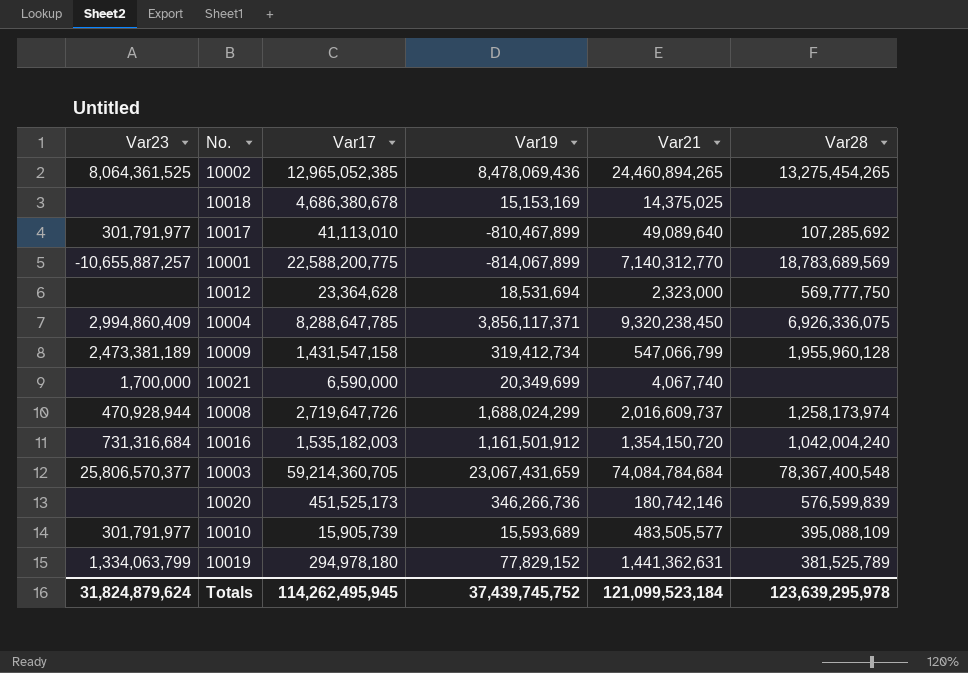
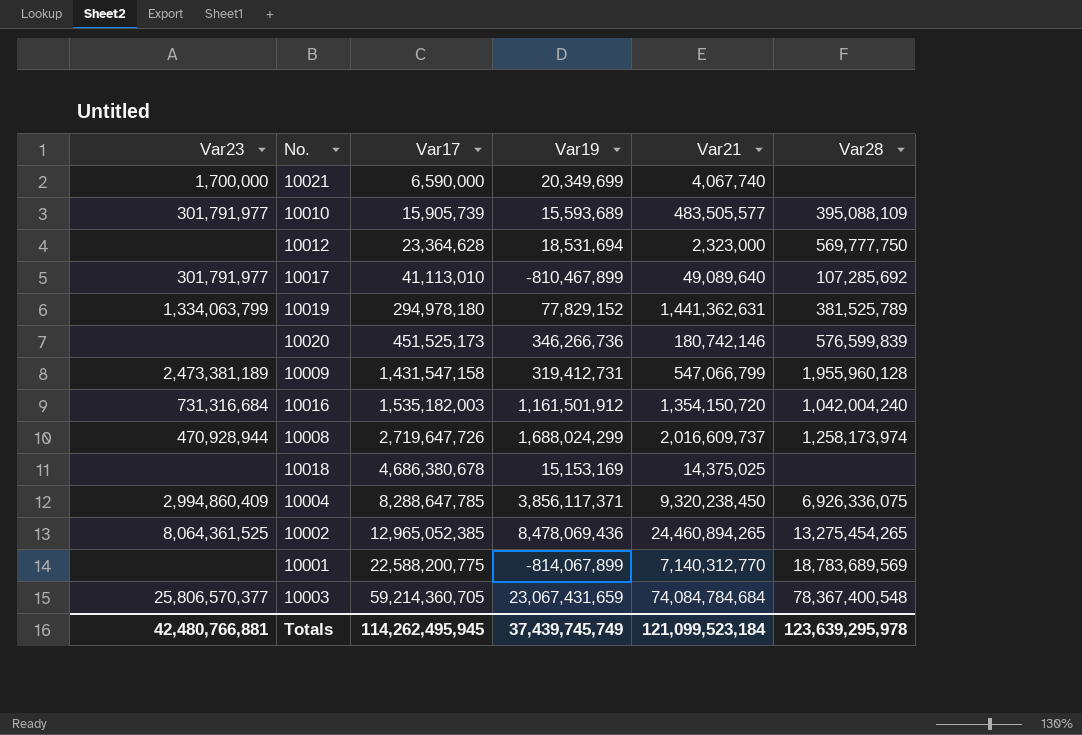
row order: none -> Var17 ascending
10009 | Var19: 319,412,734 -> 319,412,731
10001 | Var23: -10,655,887,257 -> none
Totals | Var23: 31,824,879,624 -> 42,480,766,881
Totals | Var19: 37,439,745,752 -> 37,439,745,749

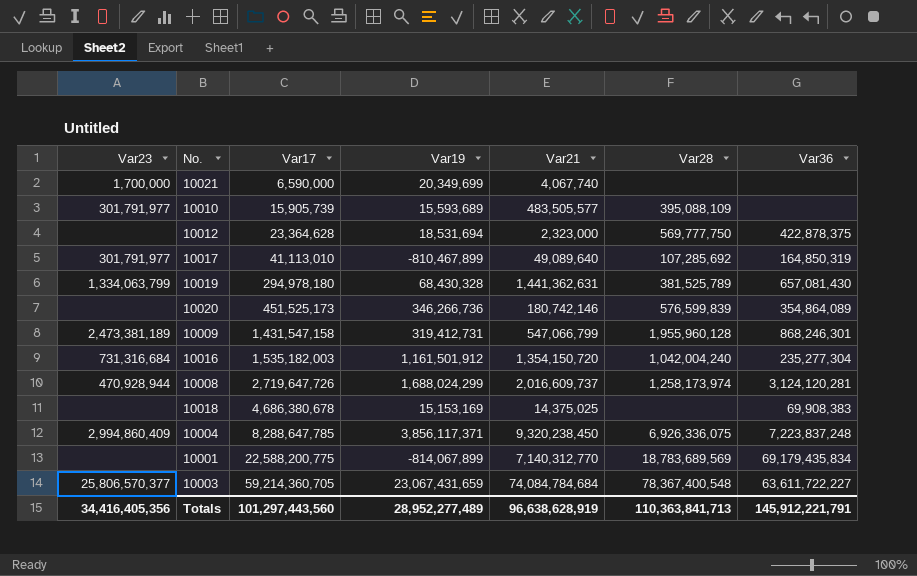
column Var36 | position: none -> 7
row 10002: 8,064,361,525 | 12,965,052,385 | 8,478,069,436 | 24,460,894,265 | 13,275,454,265 -> none
10019 | Var19: 77,829,152 -> 68,430,328
Totals | Var23: 42,480,766,881 -> 34,416,405,356
Totals | Var17: 114,262,495,945 -> 101,297,443,560
Totals | Var19: 37,439,745,749 -> 28,952,277,489
Totals | Var21: 121,099,523,184 -> 96,638,628,919
Totals | Var28: 123,639,295,978 -> 110,363,841,713

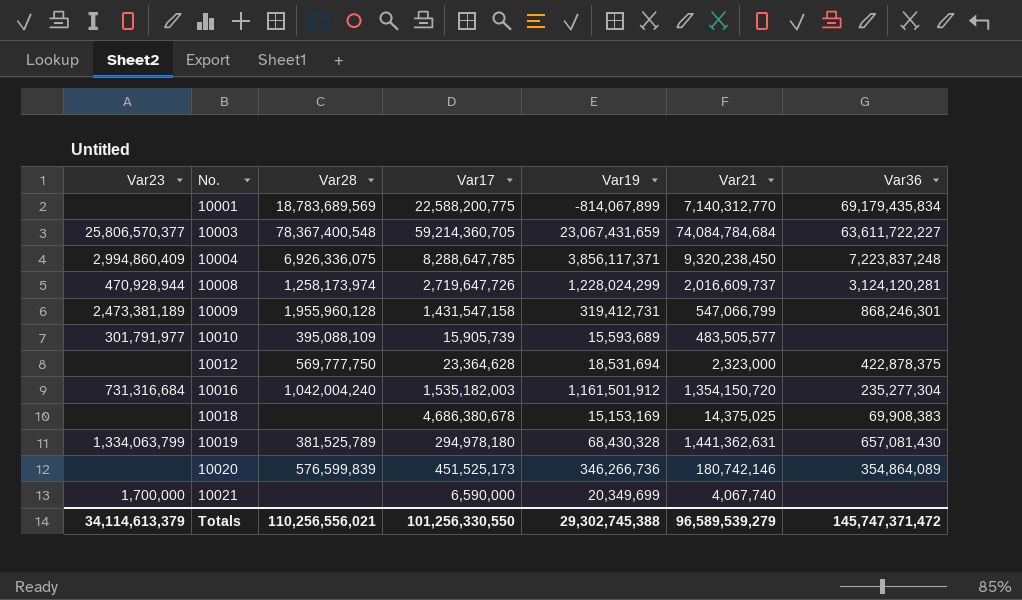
row order: Var17 ascending -> No. ascending
column Var28 | position: 6 -> 3
row 10017: 301,791,977 | 41,113,010 | -810,467,899 | 49,089,640 | 107,285,692 | 164,850,319 -> none
10008 | Var19: 1,688,024,299 -> 1,228,024,299
Totals | Var23: 34,416,405,356 -> 34,114,613,379
Totals | Var28: 110,363,841,713 -> 110,256,556,021
Totals | Var17: 101,297,443,560 -> 101,256,330,550
Totals | Var19: 28,952,277,489 -> 29,302,745,388
Totals | Var21: 96,638,628,919 -> 96,589,539,279
Totals | Var36: 145,912,221,791 -> 145,747,371,472

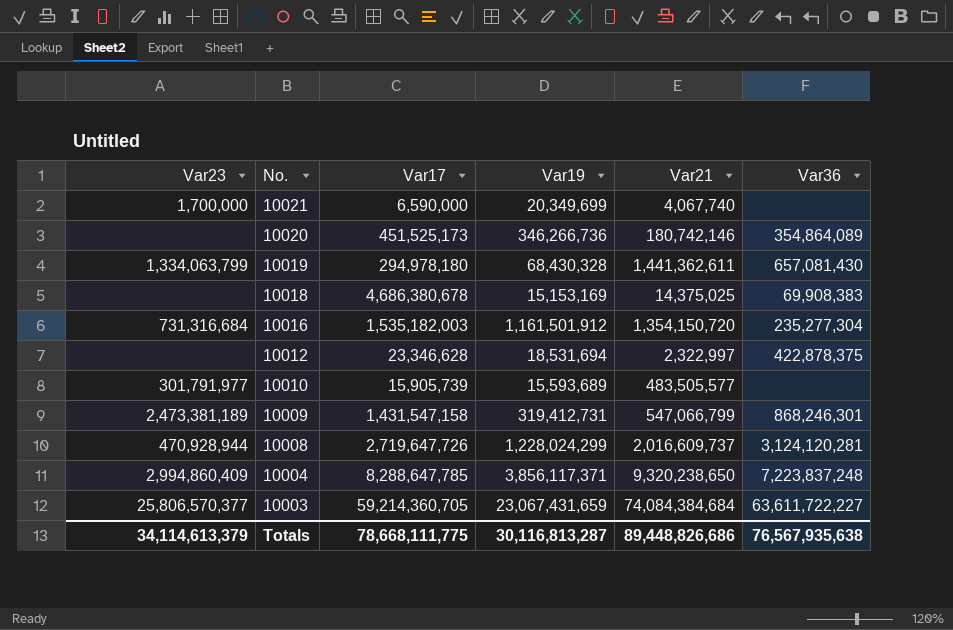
row order: No. ascending -> No. descending
column Var28 | position: 3 -> none
row 10001: none | 18,783,689,569 | 22,588,200,775 | -814,067,899 | 7,140,312,770 | 69,179,435,834 -> none
10019 | Var21: 1,441,362,631 -> 1,441,362,611
10012 | Var17: 23,364,628 -> 23,346,628
10012 | Var21: 2,323,000 -> 2,322,997
10004 | Var21: 9,320,238,450 -> 9,320,238,650
10003 | Var21: 74,084,784,684 -> 74,084,384,684
Totals | Var17: 101,256,330,550 -> 78,668,111,775
Totals | Var19: 29,302,745,388 -> 30,116,813,287
Totals | Var21: 96,589,539,279 -> 89,448,826,686
Totals | Var36: 145,747,371,472 -> 76,567,935,638

